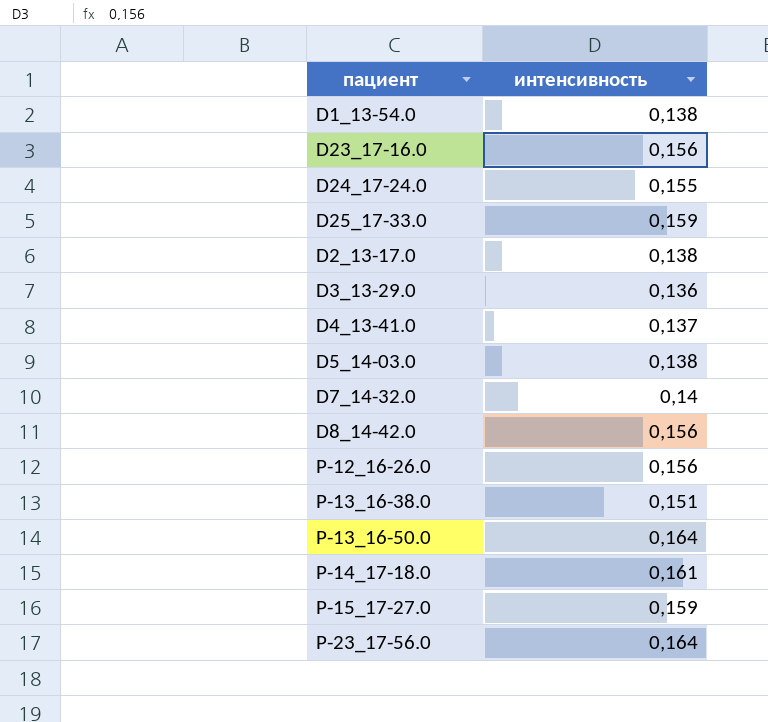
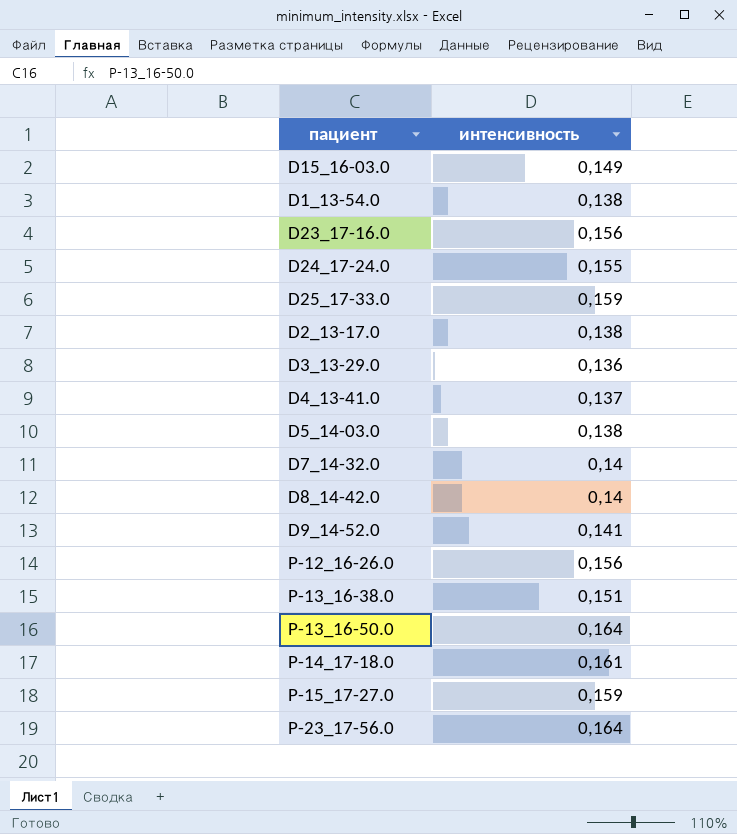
row D15_16-03.0: none -> 0,149
D8_14-42.0 | интенсивность: 0,156 -> 0,14
row D9_14-52.0: none -> 0,141

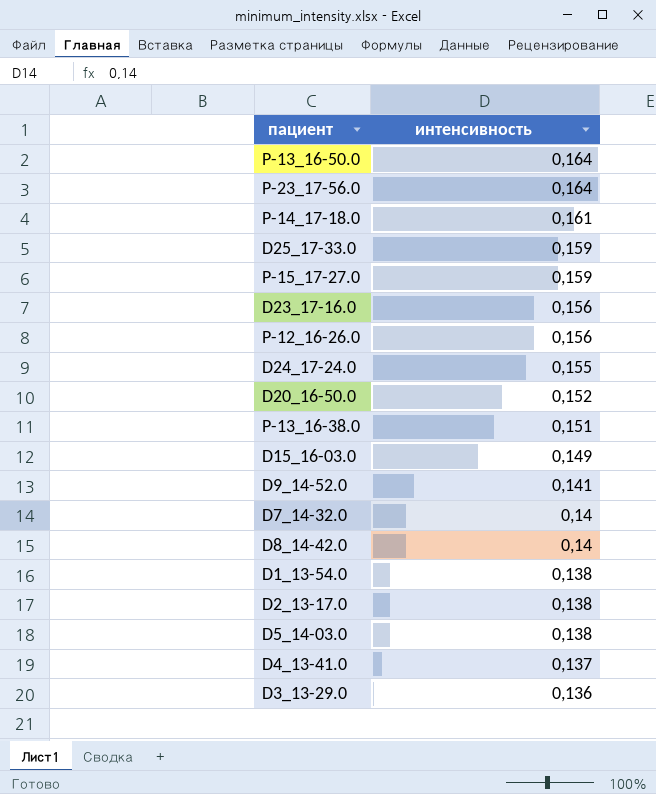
row order: none -> интенсивность descending
row D20_16-50.0: none -> 0,152

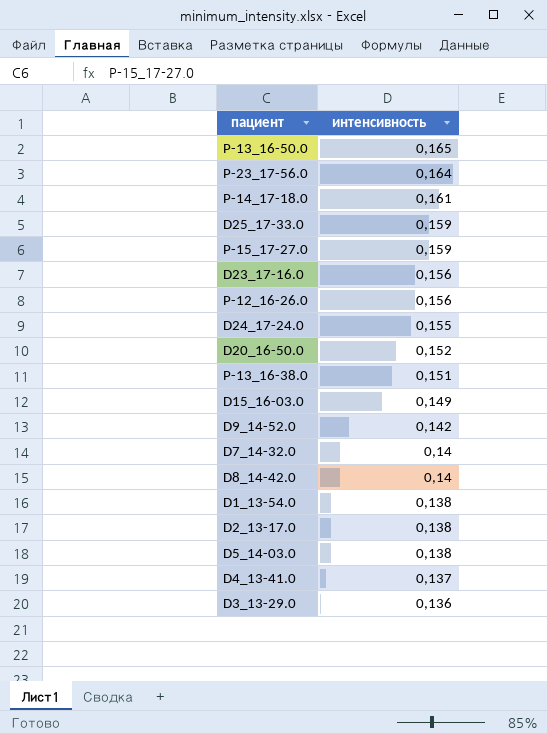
P-13_16-50.0 | интенсивность: 0,164 -> 0,165
D9_14-52.0 | интенсивность: 0,141 -> 0,142

